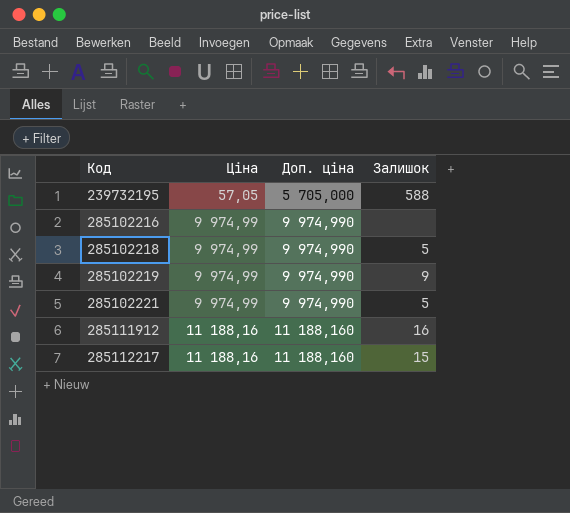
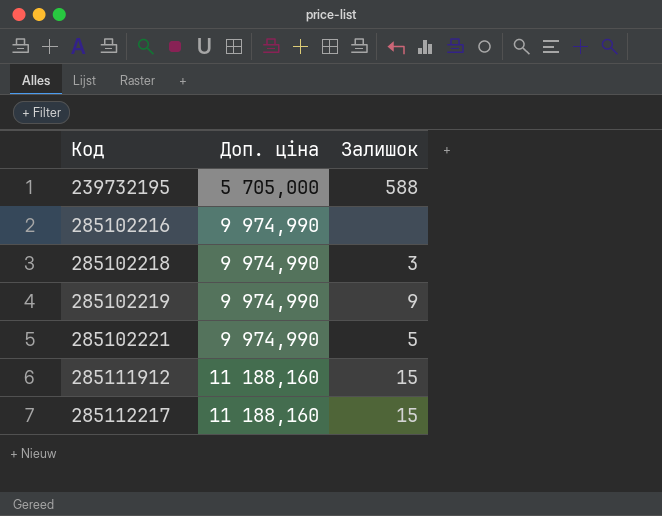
column Ціна | position: 2 -> none
285102218 | Залишок: 5 -> 3
285111912 | Залишок: 16 -> 15

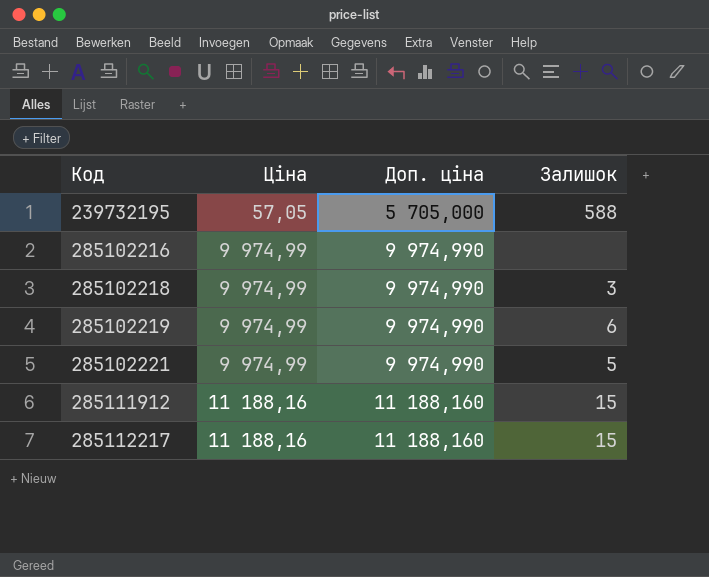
column Ціна | position: none -> 2
285102219 | Залишок: 9 -> 6

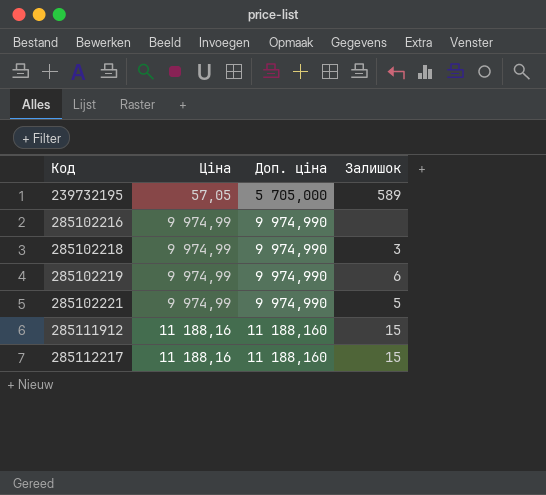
239732195 | Залишок: 588 -> 589

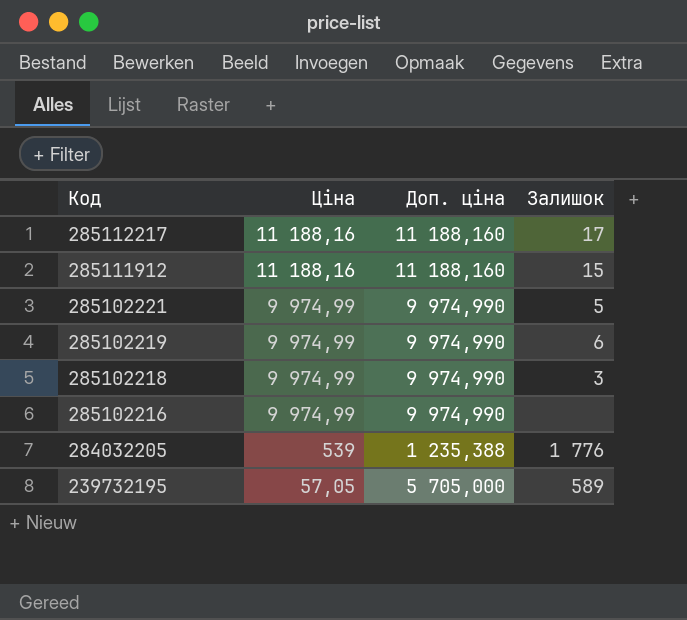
row order: Код ascending -> Код descending
285112217 | Залишок: 15 -> 17
row 284032205: none -> 539 | 1 235,388 | 1 776

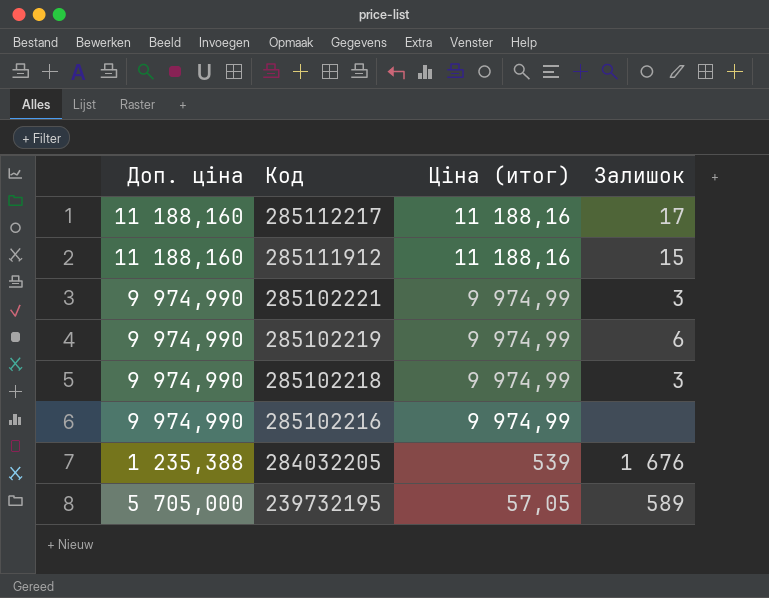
column Доп. ціна | position: 3 -> 1
column name: Ціна -> Ціна (итог)
285102221 | Залишок: 5 -> 3
284032205 | Залишок: 1 776 -> 1 676

